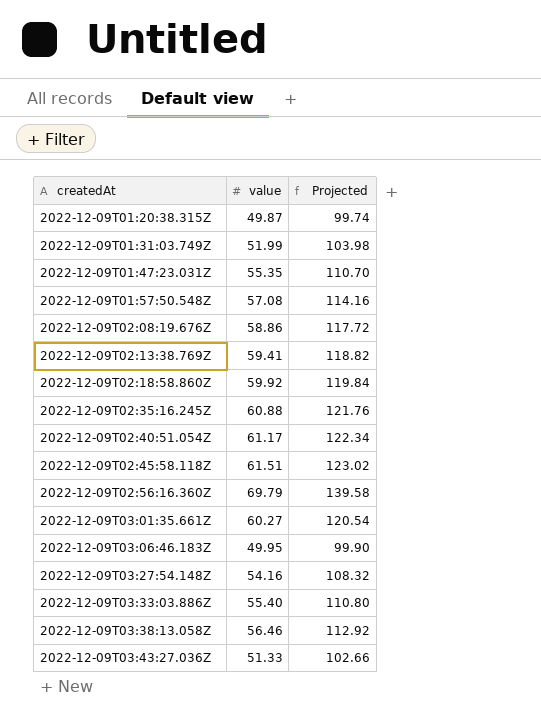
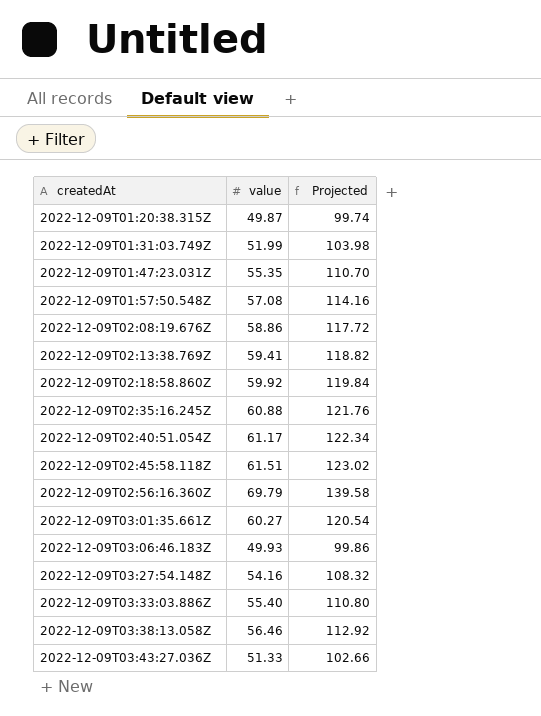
2022-12-09T03:06:46.183Z | value: 49.95 -> 49.93
2022-12-09T03:06:46.183Z | Projected: 99.90 -> 99.86

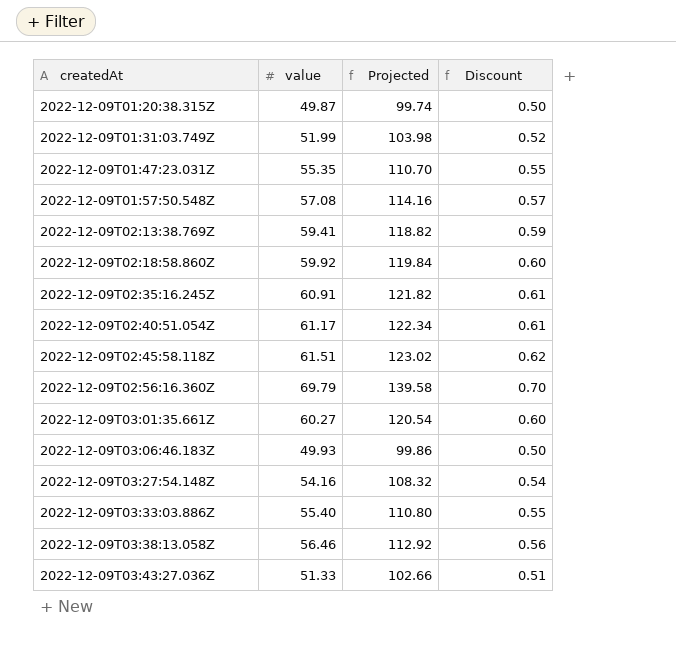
column Discount | formula: none -> [value] * 0.01
row 2022-12-09T02:08:19.676Z: 58.86 | 117.72 -> none
2022-12-09T02:35:16.245Z | value: 60.88 -> 60.91
2022-12-09T02:35:16.245Z | Projected: 121.76 -> 121.82

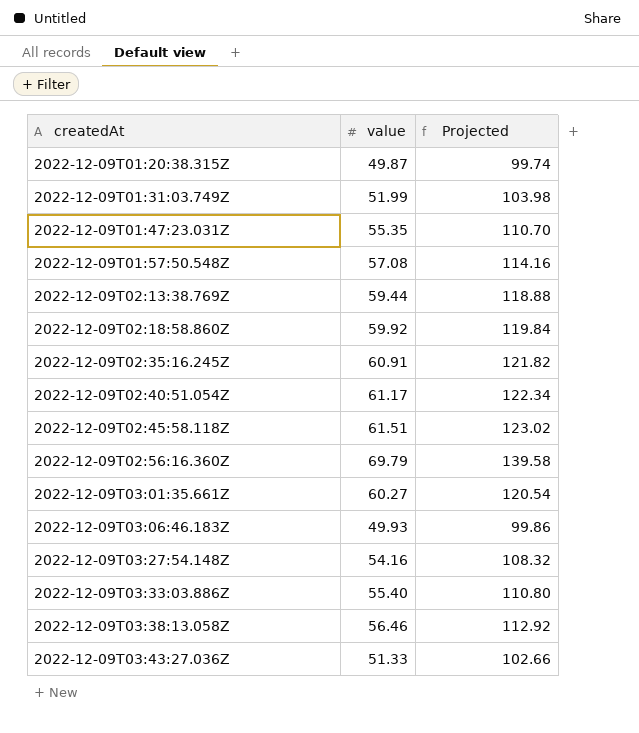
column Discount | formula: [value] * 0.01 -> none
2022-12-09T02:13:38.769Z | value: 59.41 -> 59.44
2022-12-09T02:13:38.769Z | Projected: 118.82 -> 118.88

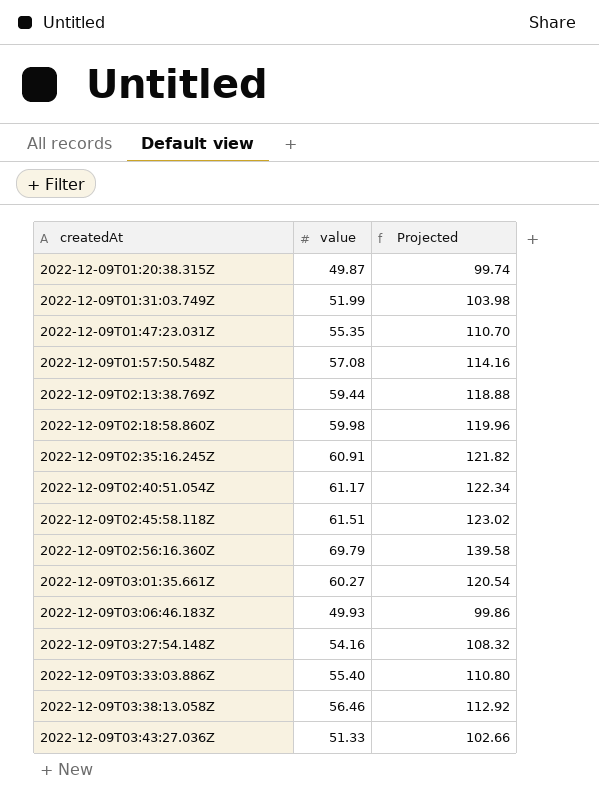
2022-12-09T02:18:58.860Z | value: 59.92 -> 59.98
2022-12-09T02:18:58.860Z | Projected: 119.84 -> 119.96

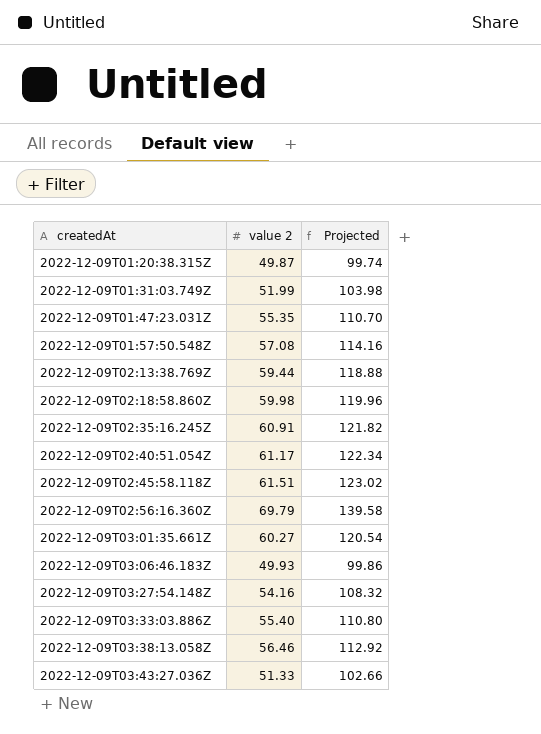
column name: value -> value 2

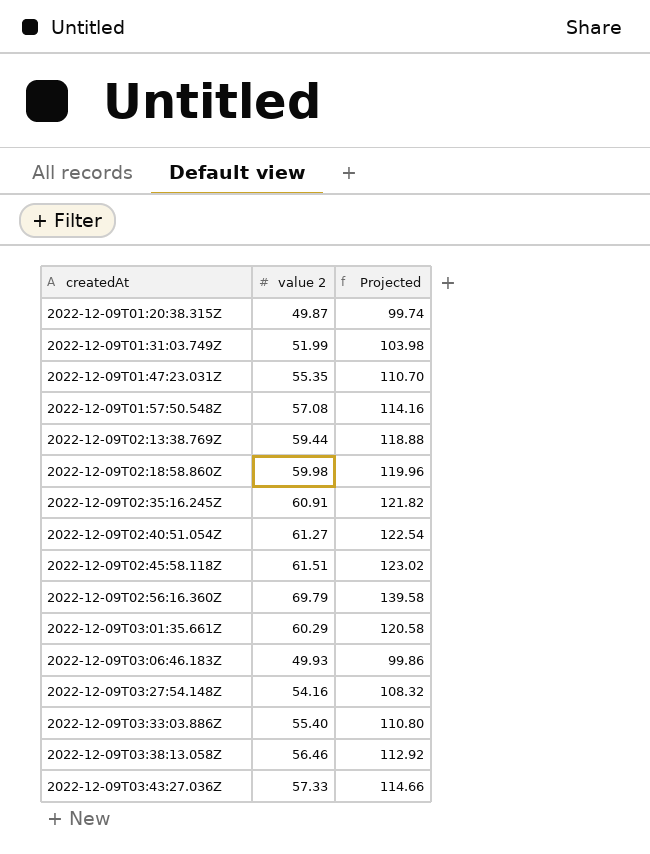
2022-12-09T02:40:51.054Z | value 2: 61.17 -> 61.27
2022-12-09T02:40:51.054Z | Projected: 122.34 -> 122.54
2022-12-09T03:01:35.661Z | value 2: 60.27 -> 60.29
2022-12-09T03:01:35.661Z | Projected: 120.54 -> 120.58
2022-12-09T03:43:27.036Z | value 2: 51.33 -> 57.33
2022-12-09T03:43:27.036Z | Projected: 102.66 -> 114.66

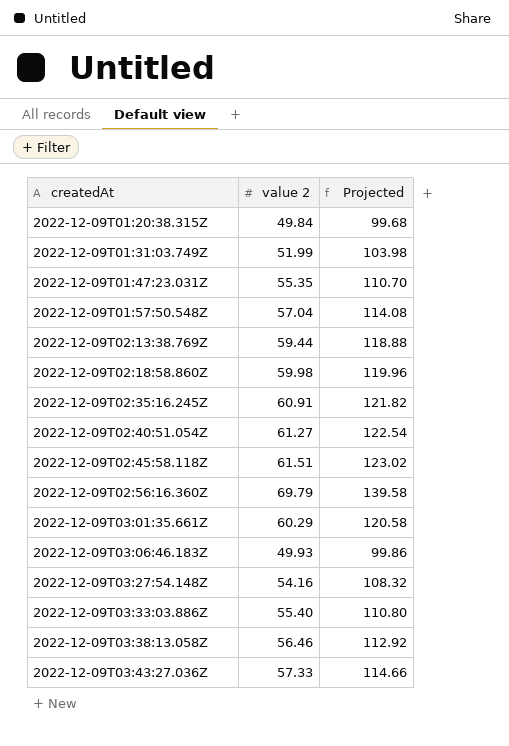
2022-12-09T01:20:38.315Z | value 2: 49.87 -> 49.84
2022-12-09T01:20:38.315Z | Projected: 99.74 -> 99.68
2022-12-09T01:57:50.548Z | value 2: 57.08 -> 57.04
2022-12-09T01:57:50.548Z | Projected: 114.16 -> 114.08

